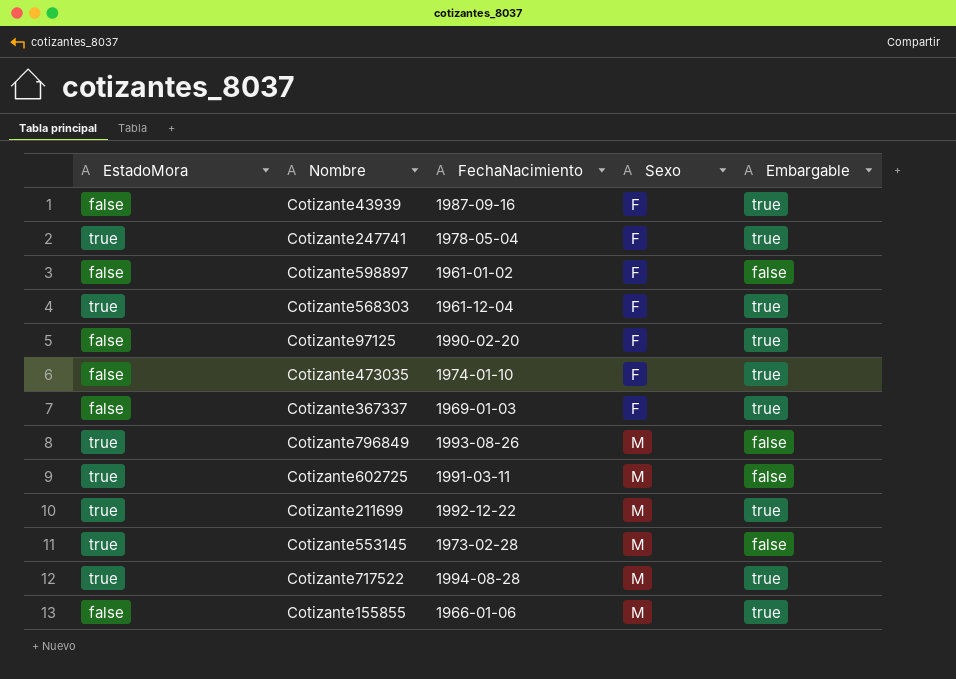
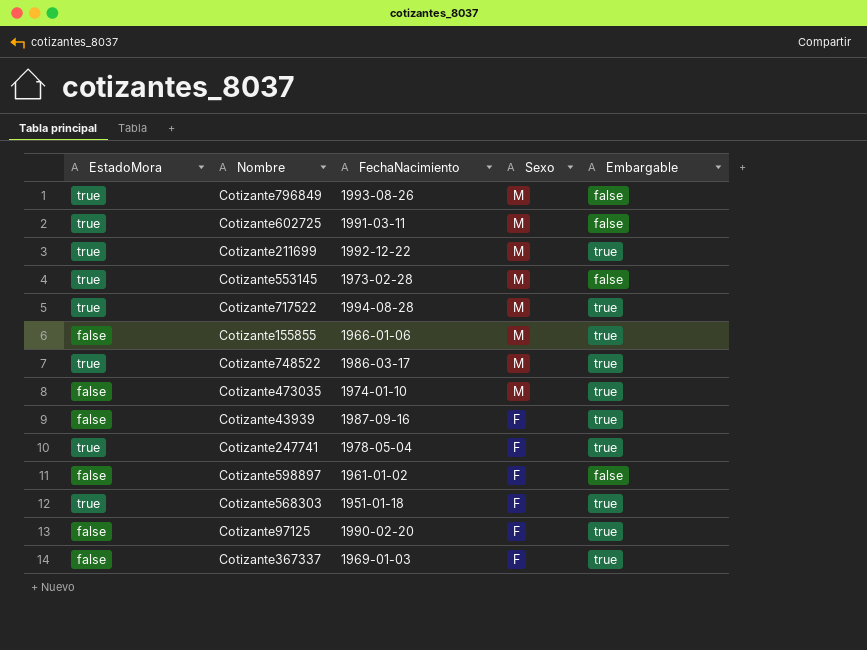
row order: Sexo ascending -> Sexo descending
row Cotizante748522: none -> true | 1986-03-17 | M | true
Cotizante473035 | Sexo: F -> M
Cotizante568303 | FechaNacimiento: 1961-12-04 -> 1951-01-18

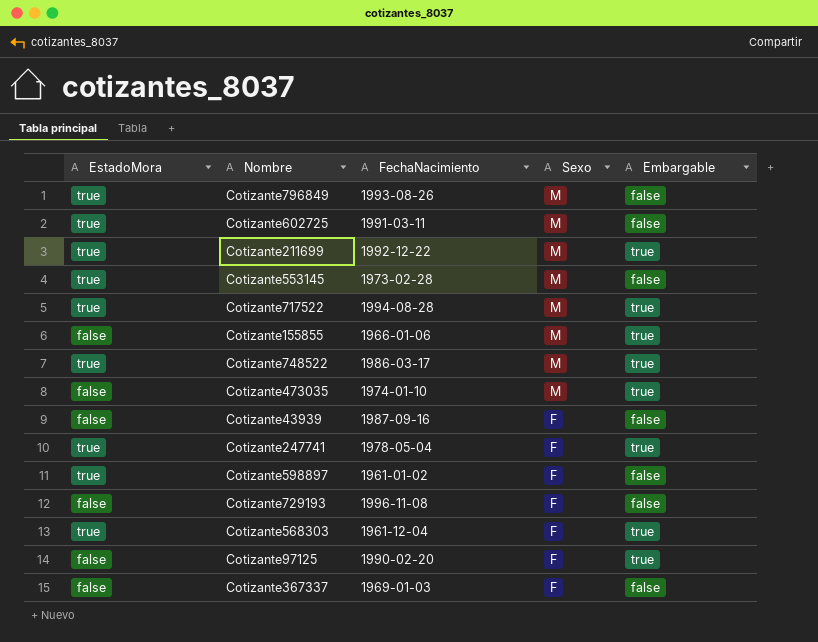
Cotizante43939 | Embargable: true -> false
Cotizante598897 | EstadoMora: false -> true
row Cotizante729193: none -> false | 1996-11-08 | F | false
Cotizante568303 | FechaNacimiento: 1951-01-18 -> 1961-12-04
Cotizante367337 | Embargable: true -> false

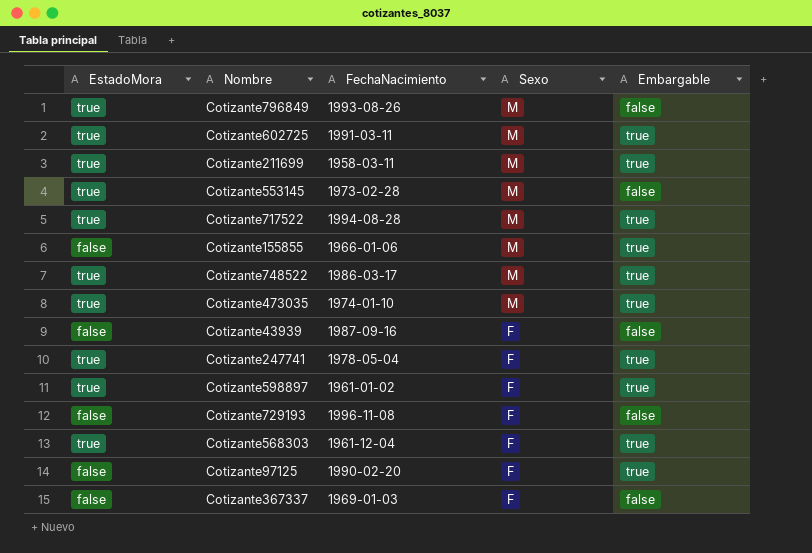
Cotizante602725 | Embargable: false -> true
Cotizante211699 | FechaNacimiento: 1992-12-22 -> 1958-03-11
Cotizante473035 | EstadoMora: false -> true
Cotizante598897 | Embargable: false -> true

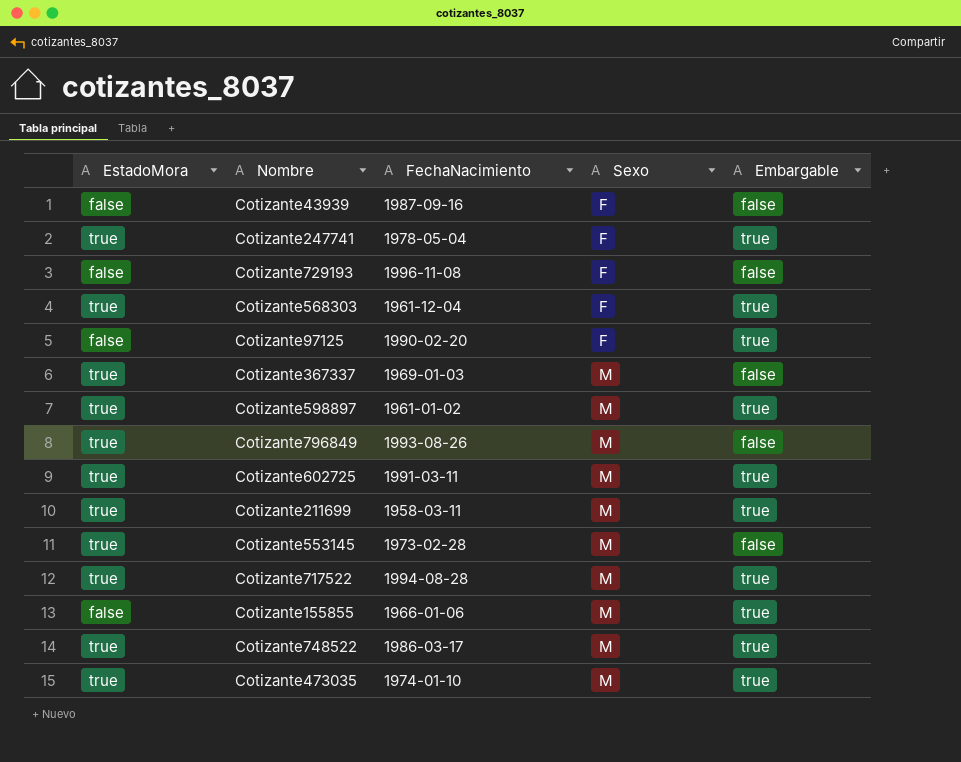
row order: Sexo descending -> Sexo ascending
Cotizante367337 | EstadoMora: false -> true
Cotizante367337 | Sexo: F -> M
Cotizante598897 | Sexo: F -> M

